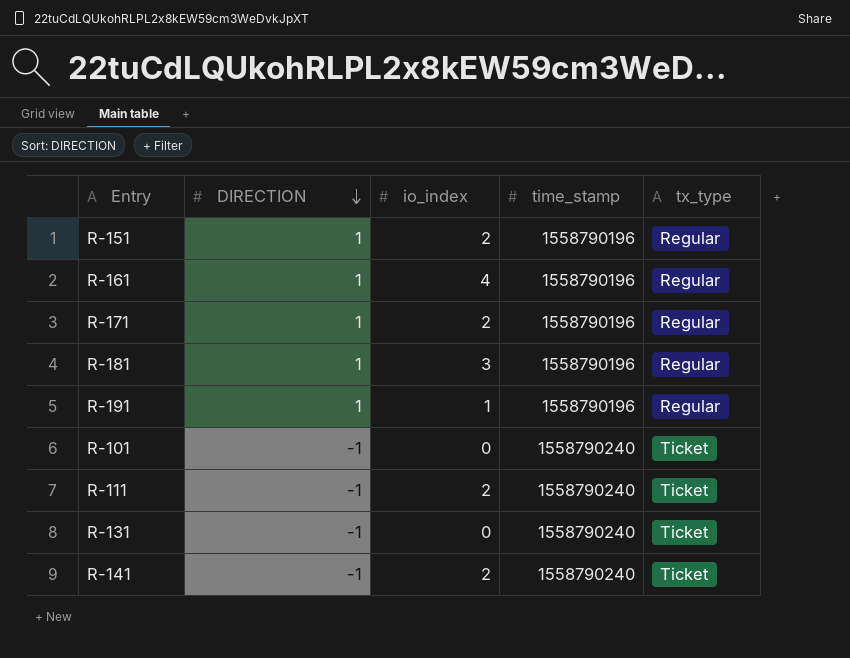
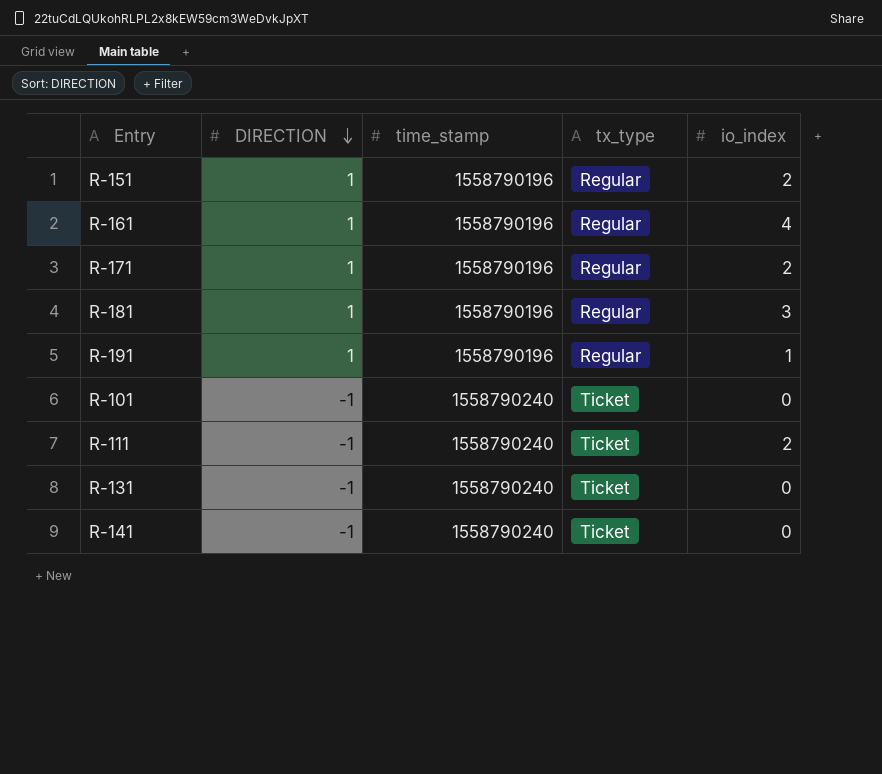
column io_index | position: 3 -> 5
R-141 | io_index: 2 -> 0

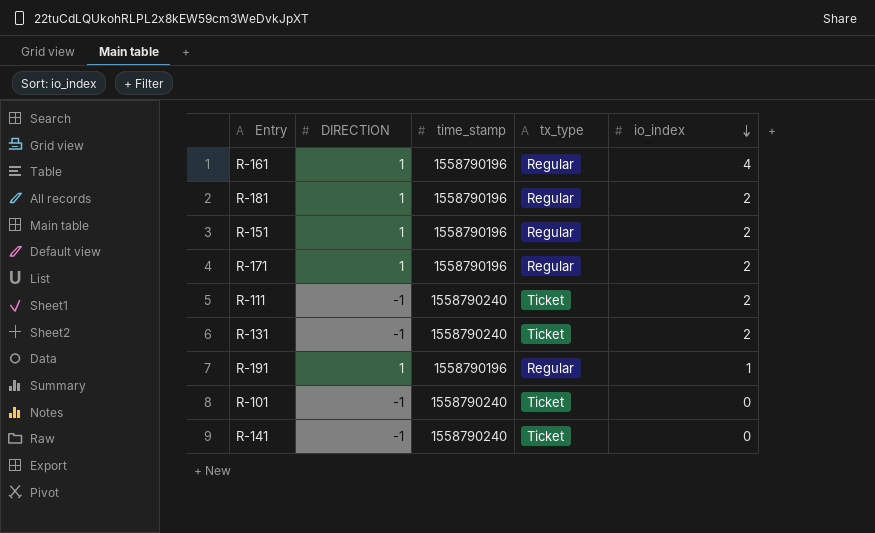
row order: DIRECTION descending -> io_index descending
R-181 | io_index: 3 -> 2
R-131 | io_index: 0 -> 2

